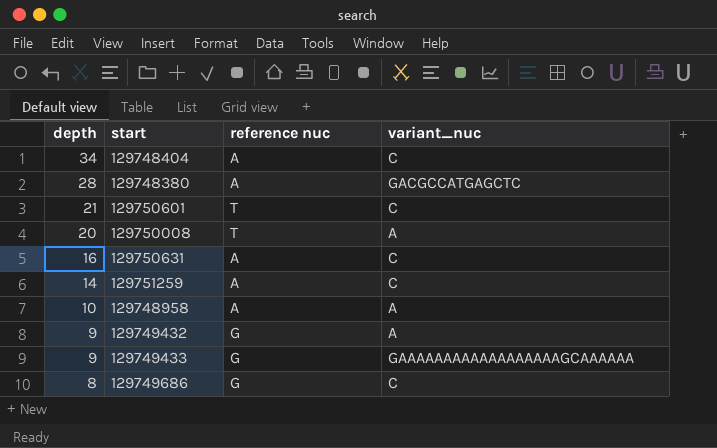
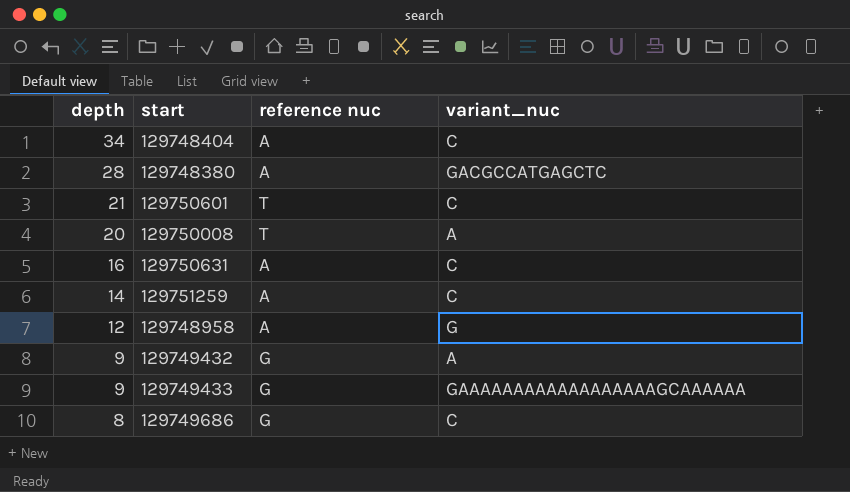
129748958 | depth: 10 -> 12
129748958 | variant_nuc: A -> G

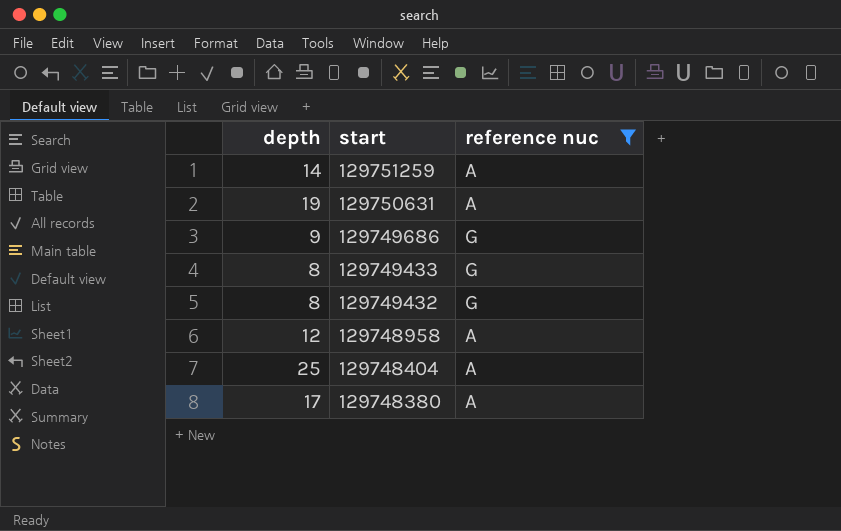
filter: none -> reference nuc != T
row order: depth descending -> start descending
column variant_nuc | position: 4 -> none
129750631 | depth: 16 -> 19
129749686 | depth: 8 -> 9
129749433 | depth: 9 -> 8
129749432 | depth: 9 -> 8
129748404 | depth: 34 -> 25
129748380 | depth: 28 -> 17

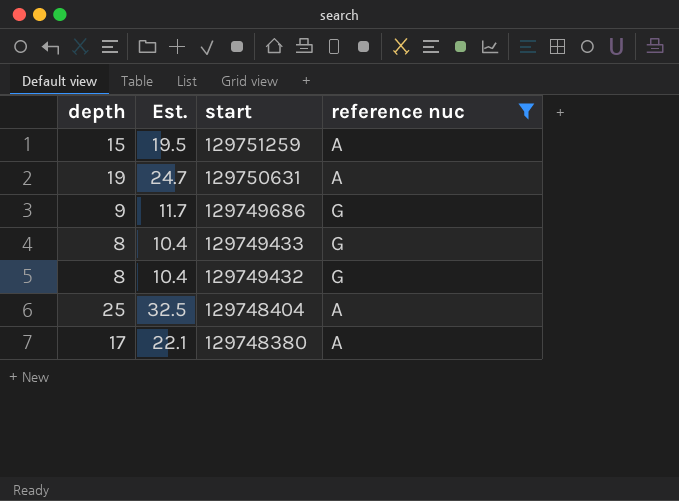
column Est. | formula: none -> [depth] * 1.3
row 129748958: 12 | A -> none
129751259 | depth: 14 -> 15

